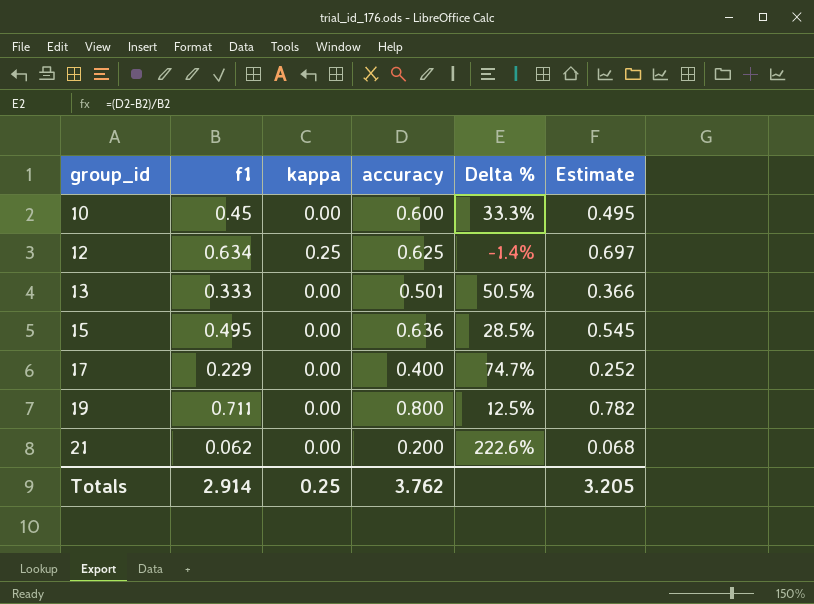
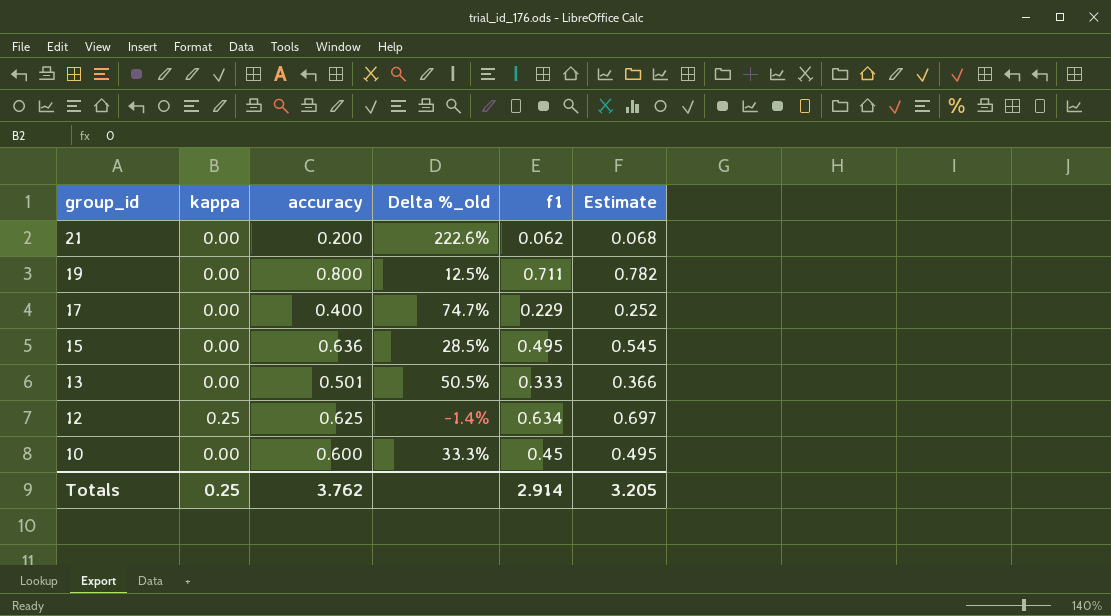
row order: group_id ascending -> group_id descending
column name: Delta % -> Delta %_old
column f1 | position: 2 -> 5

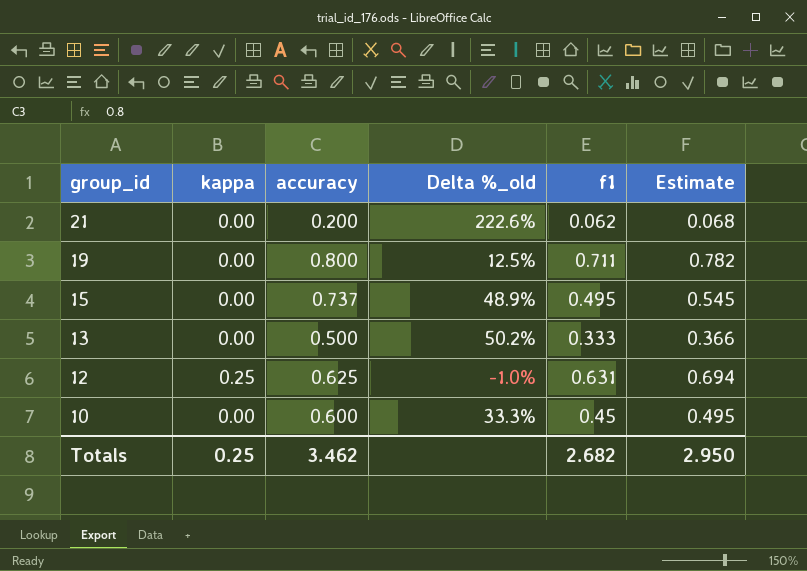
row 17: 0.00 | 0.400 | 74.7% | 0.229 | 0.252 -> none
15 | accuracy: 0.636 -> 0.737
15 | Delta %_old: 28.5% -> 48.9%
13 | accuracy: 0.501 -> 0.500
13 | Delta %_old: 50.5% -> 50.2%
12 | Delta %_old: -1.4% -> -1.0%
12 | f1: 0.634 -> 0.631
12 | Estimate: 0.697 -> 0.694
Totals | accuracy: 3.762 -> 3.462
Totals | f1: 2.914 -> 2.682
Totals | Estimate: 3.205 -> 2.950

